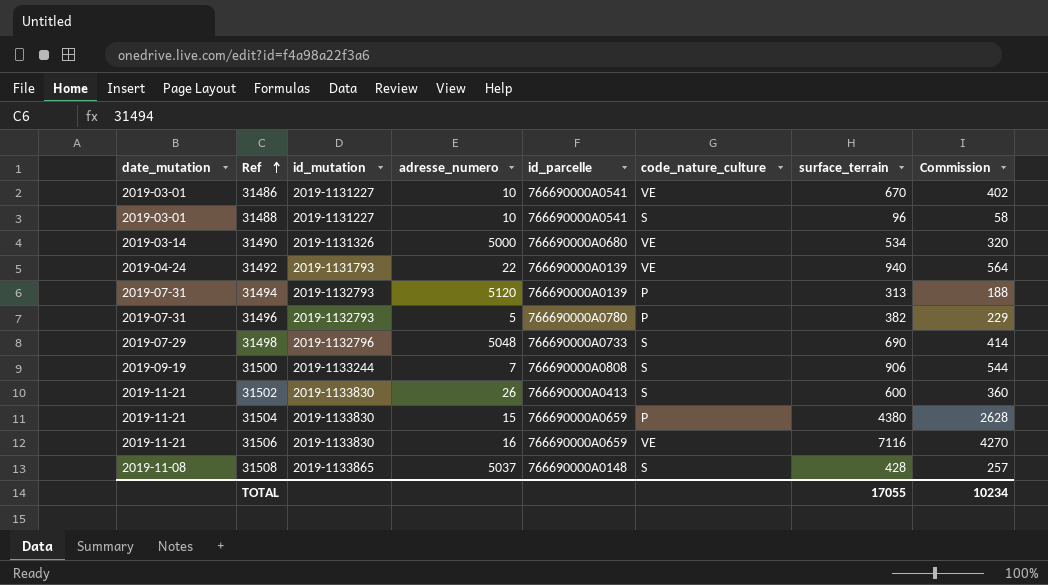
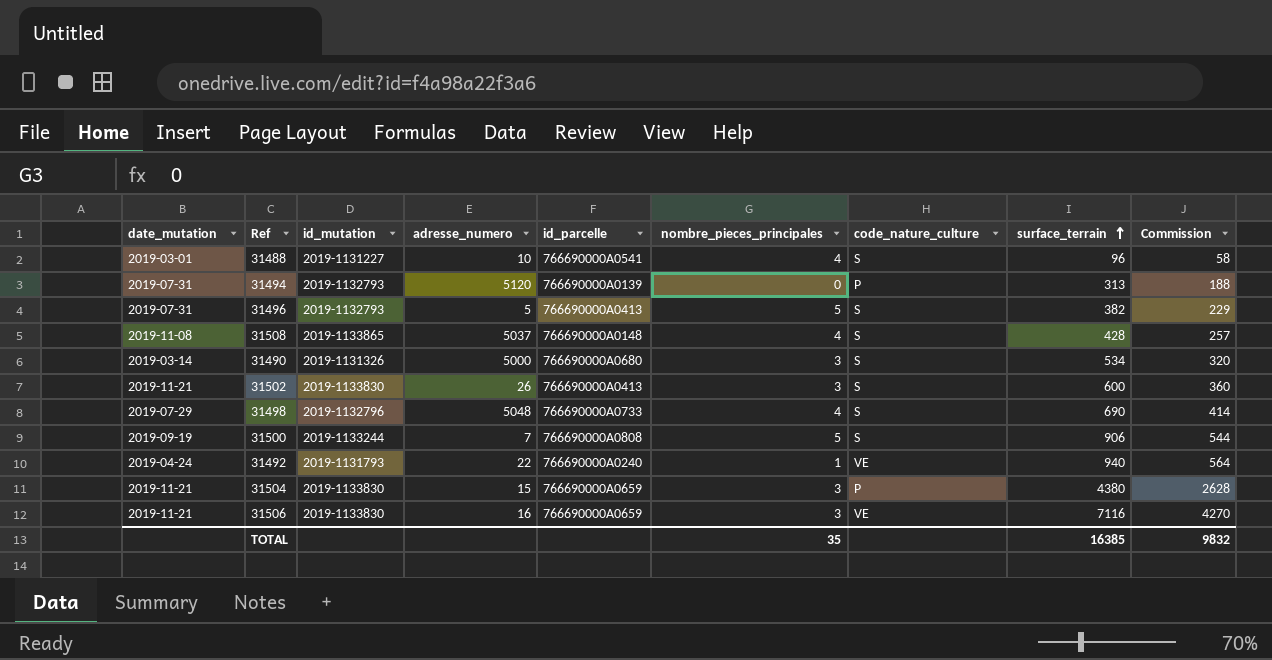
row order: Ref ascending -> surface_terrain ascending
column nombre_pieces_principales | position: none -> 6
row 31486: 2019-03-01 | 2019-1131227 | 10 | 766690000A0541 | VE | 670 | 402 -> none
31496 | id_parcelle: 766690000A0780 -> 766690000A0413
31496 | code_nature_culture: P -> S
31490 | code_nature_culture: VE -> S
31492 | id_parcelle: 766690000A0139 -> 766690000A0240
TOTAL | surface_terrain: 17055 -> 16385
TOTAL | Commission: 10234 -> 9832

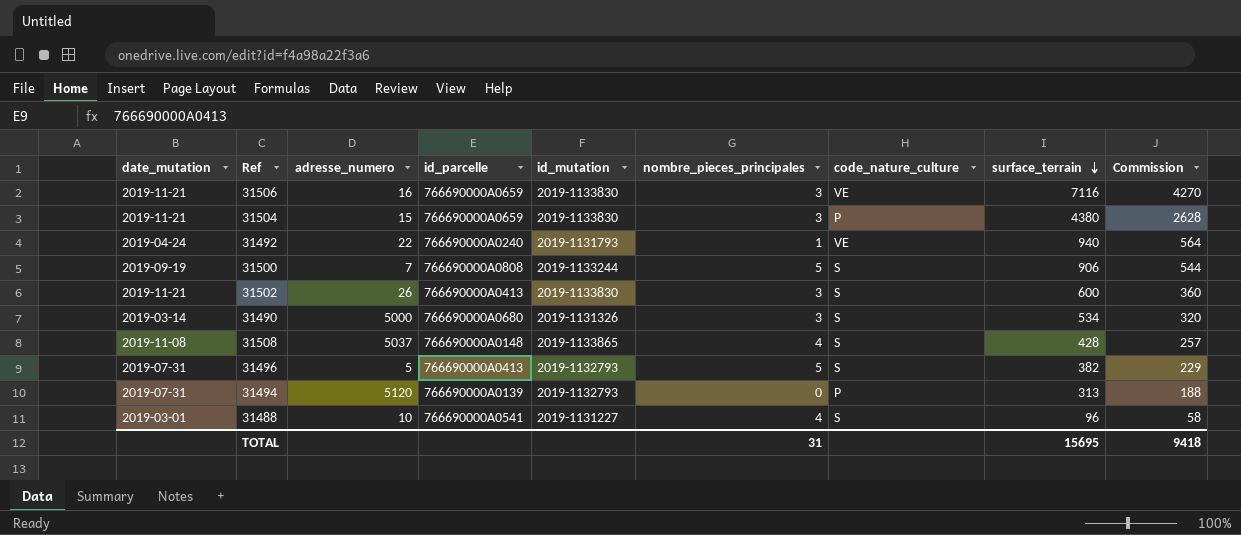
row order: surface_terrain ascending -> surface_terrain descending
column id_mutation | position: 3 -> 5
row 31498: 2019-07-29 | 2019-1132796 | 5048 | 766690000A0733 | 4 | S | 690 | 414 -> none
TOTAL | nombre_pieces_principales: 35 -> 31
TOTAL | surface_terrain: 16385 -> 15695
TOTAL | Commission: 9832 -> 9418

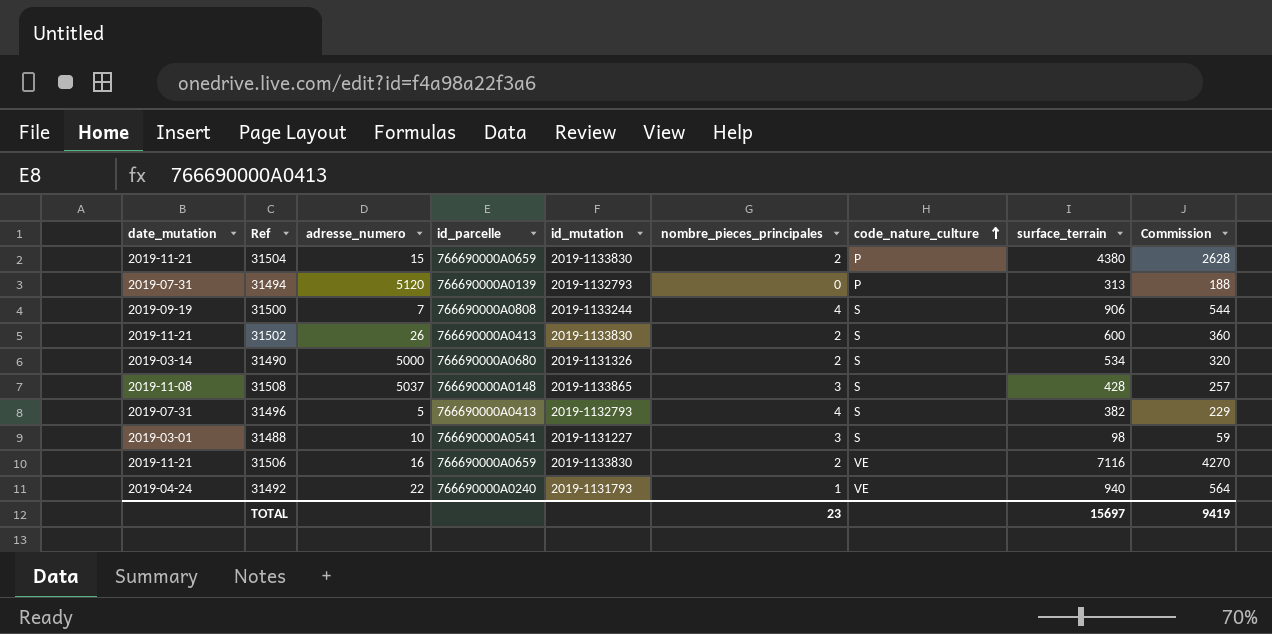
row order: surface_terrain descending -> code_nature_culture ascending
31504 | nombre_pieces_principales: 3 -> 2
31500 | nombre_pieces_principales: 5 -> 4
31502 | nombre_pieces_principales: 3 -> 2
31490 | nombre_pieces_principales: 3 -> 2
31508 | nombre_pieces_principales: 4 -> 3
31496 | nombre_pieces_principales: 5 -> 4
31488 | nombre_pieces_principales: 4 -> 3
31488 | surface_terrain: 96 -> 98
31488 | Commission: 58 -> 59
31506 | nombre_pieces_principales: 3 -> 2
TOTAL | nombre_pieces_principales: 31 -> 23
TOTAL | surface_terrain: 15695 -> 15697
TOTAL | Commission: 9418 -> 9419

